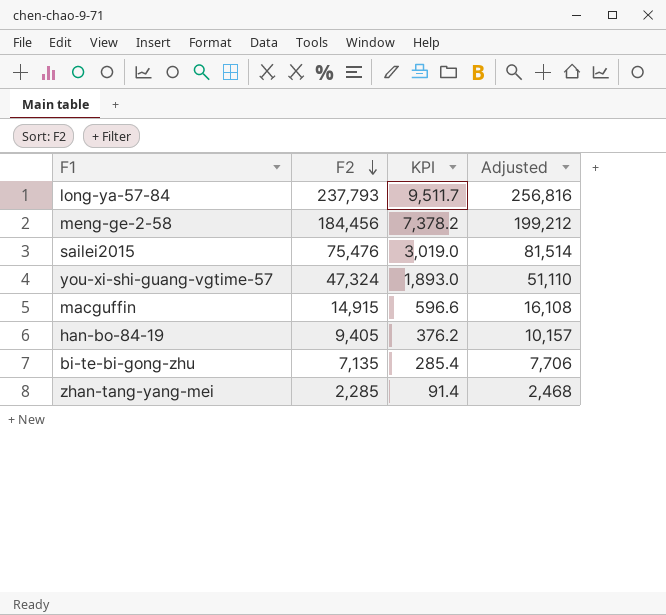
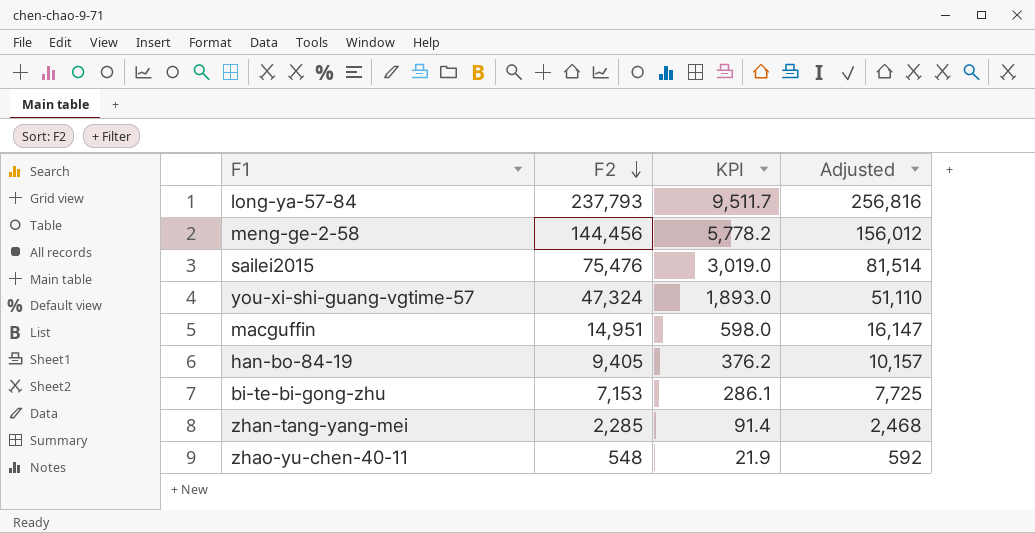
meng-ge-2-58 | F2: 184,456 -> 144,456
meng-ge-2-58 | KPI: 7,378.2 -> 5,778.2
meng-ge-2-58 | Adjusted: 199,212 -> 156,012
macguffin | F2: 14,915 -> 14,951
macguffin | KPI: 596.6 -> 598.0
macguffin | Adjusted: 16,108 -> 16,147
bi-te-bi-gong-zhu | F2: 7,135 -> 7,153
bi-te-bi-gong-zhu | KPI: 285.4 -> 286.1
bi-te-bi-gong-zhu | Adjusted: 7,706 -> 7,725
row zhao-yu-chen-40-11: none -> 548 | 21.9 | 592

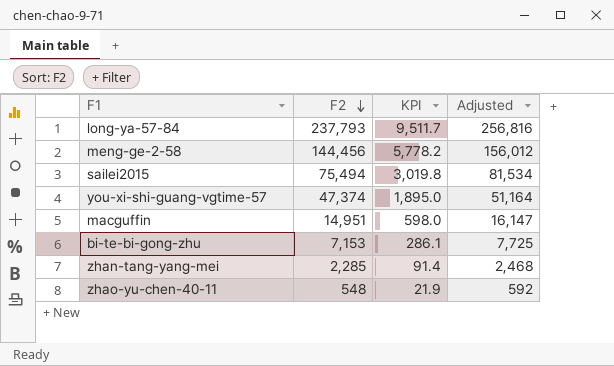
row han-bo-84-19: 9,405 | 376.2 | 10,157 -> none
sailei2015 | F2: 75,476 -> 75,494
sailei2015 | KPI: 3,019.0 -> 3,019.8
sailei2015 | Adjusted: 81,514 -> 81,534
you-xi-shi-guang-vgtime-57 | F2: 47,324 -> 47,374
you-xi-shi-guang-vgtime-57 | KPI: 1,893.0 -> 1,895.0
you-xi-shi-guang-vgtime-57 | Adjusted: 51,110 -> 51,164

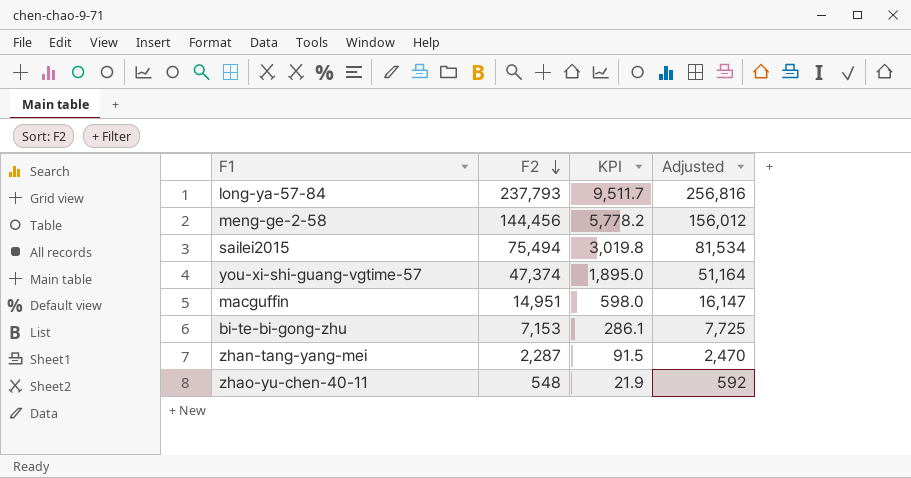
zhan-tang-yang-mei | F2: 2,285 -> 2,287
zhan-tang-yang-mei | KPI: 91.4 -> 91.5
zhan-tang-yang-mei | Adjusted: 2,468 -> 2,470

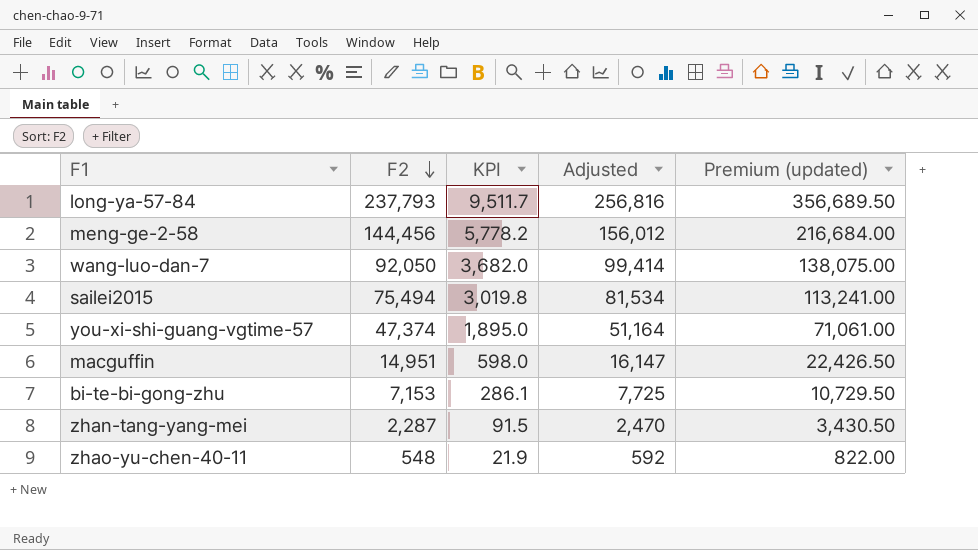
column Premium (updated) | formula: none -> [F2] * 1.5
row wang-luo-dan-7: none -> 92,050 | 3,682.0 | 99,414 | 138,075.00

